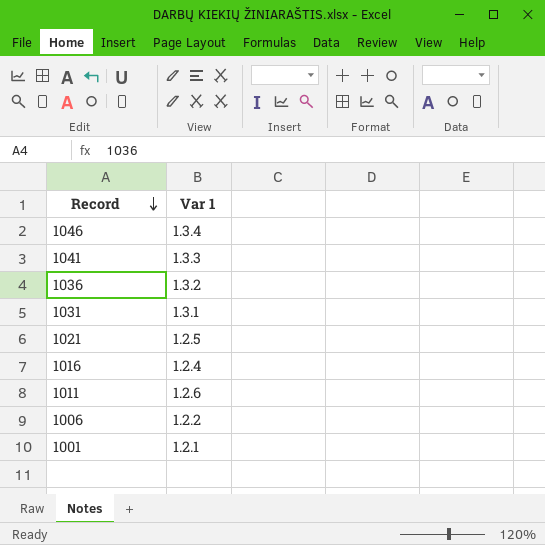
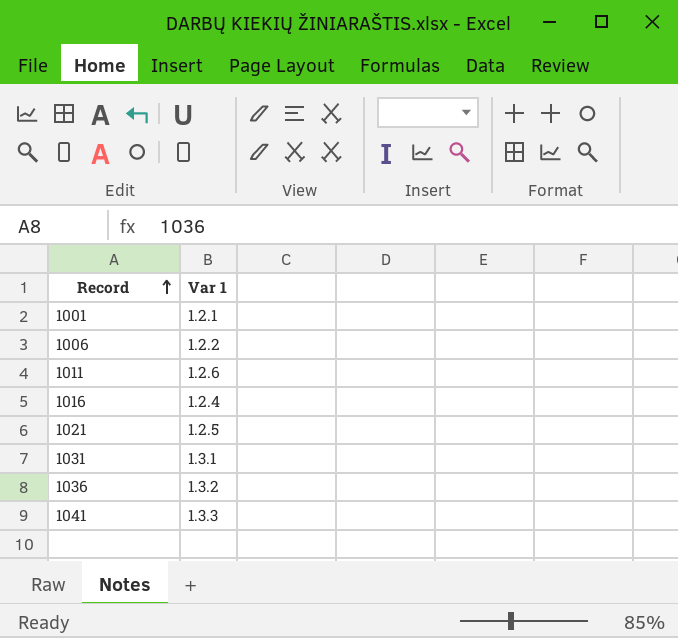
row order: Record descending -> Record ascending
row 1046: 1.3.4 -> none

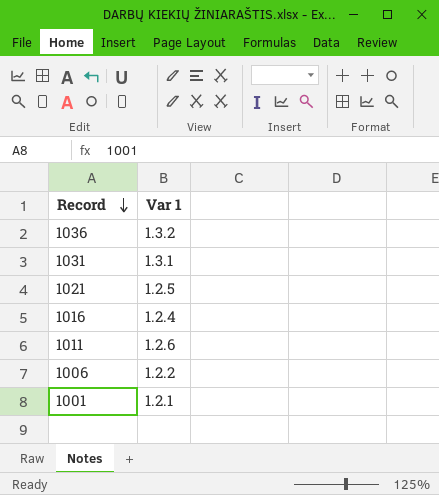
row order: Record ascending -> Record descending
row 1041: 1.3.3 -> none

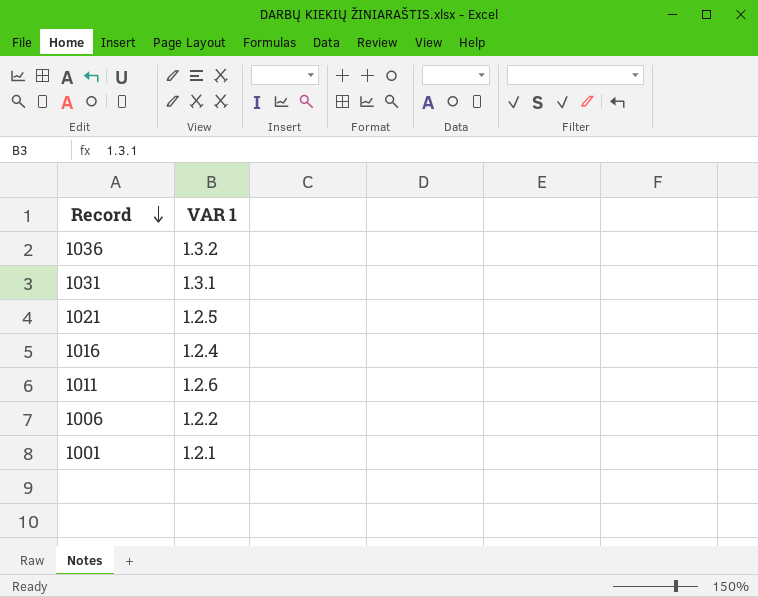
column name: Var 1 -> VAR 1

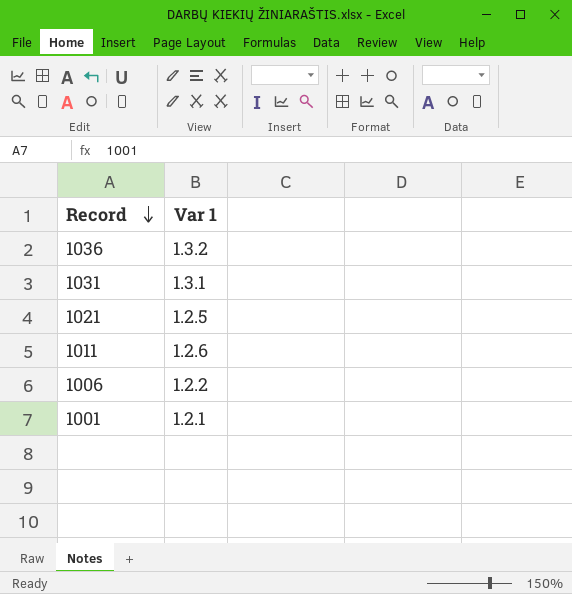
column name: VAR 1 -> Var 1
row 1016: 1.2.4 -> none

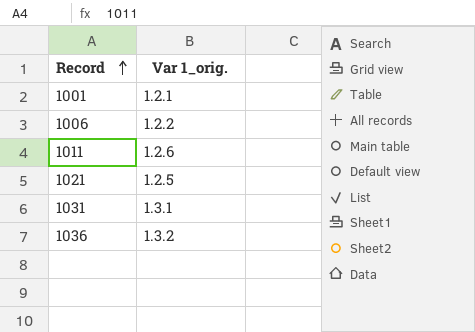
row order: Record descending -> Record ascending
column name: Var 1 -> Var 1_orig.

